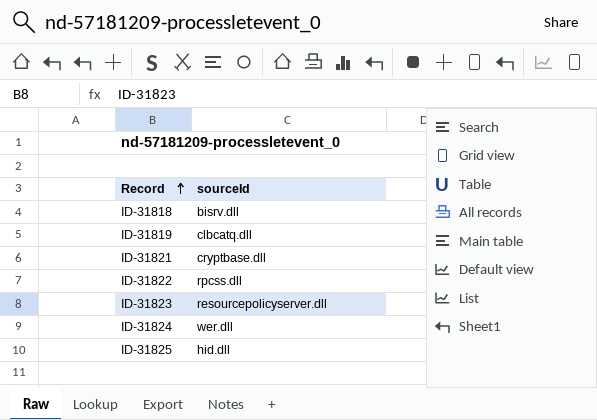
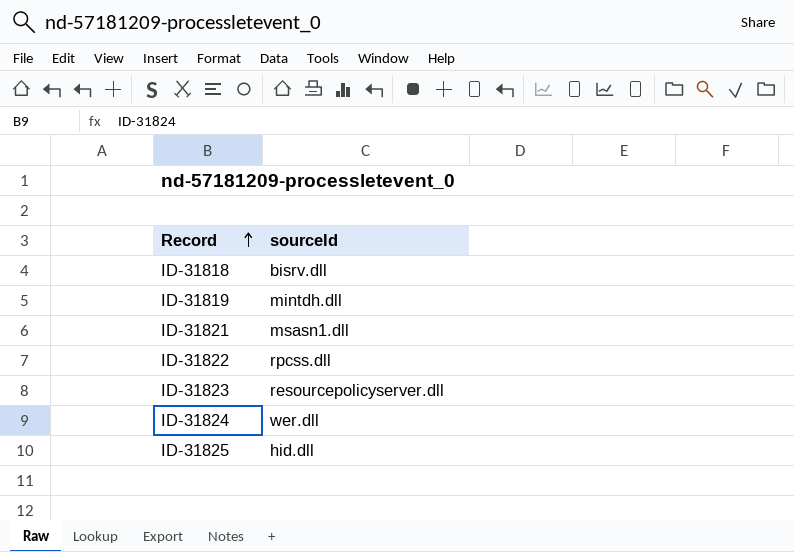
ID-31819 | sourceId: clbcatq.dll -> mintdh.dll
ID-31821 | sourceId: cryptbase.dll -> msasn1.dll

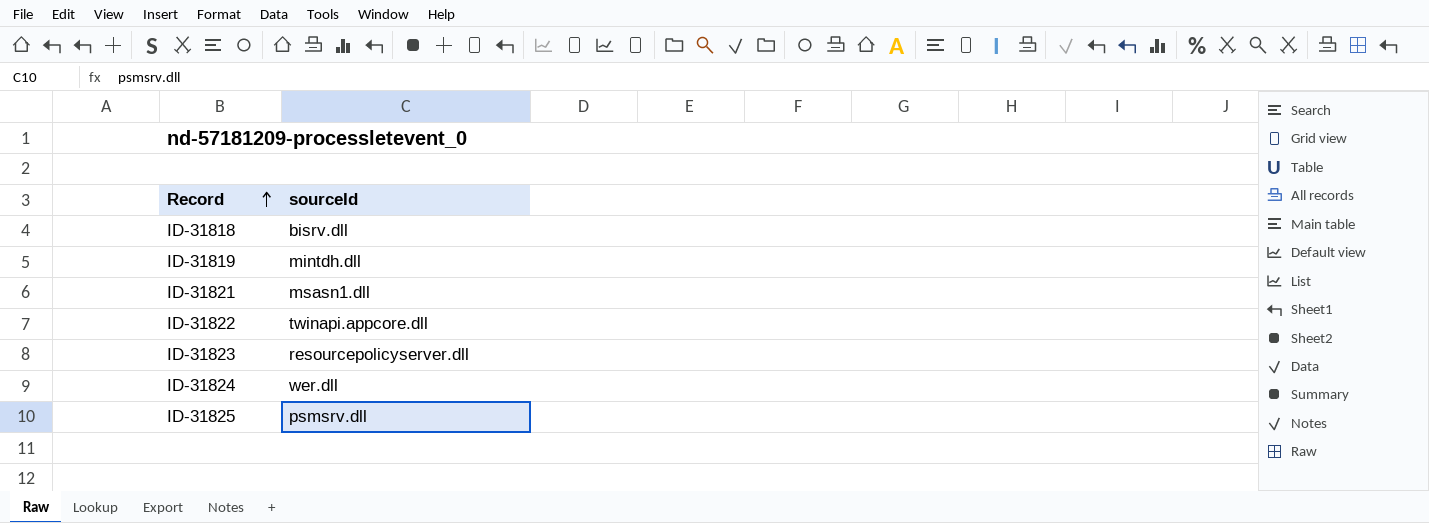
ID-31822 | sourceId: rpcss.dll -> twinapi.appcore.dll
ID-31825 | sourceId: hid.dll -> psmsrv.dll

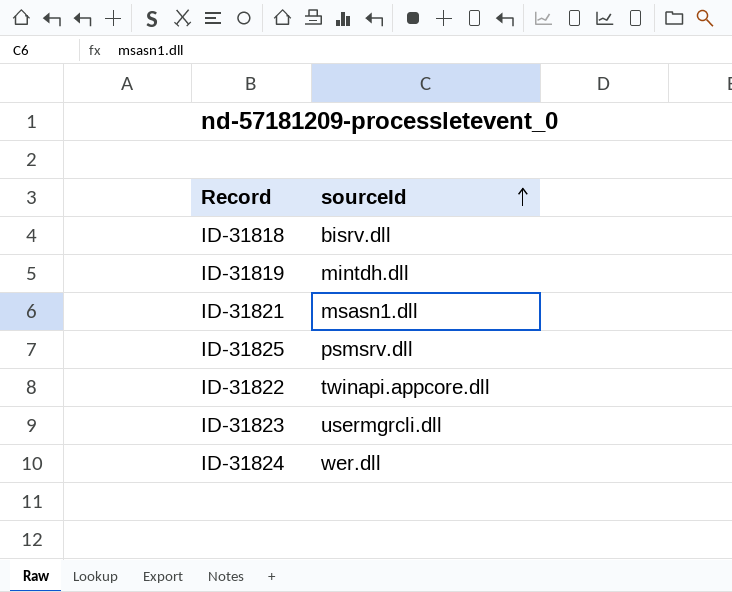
row order: Record ascending -> sourceId ascending
ID-31823 | sourceId: resourcepolicyserver.dll -> usermgrcli.dll

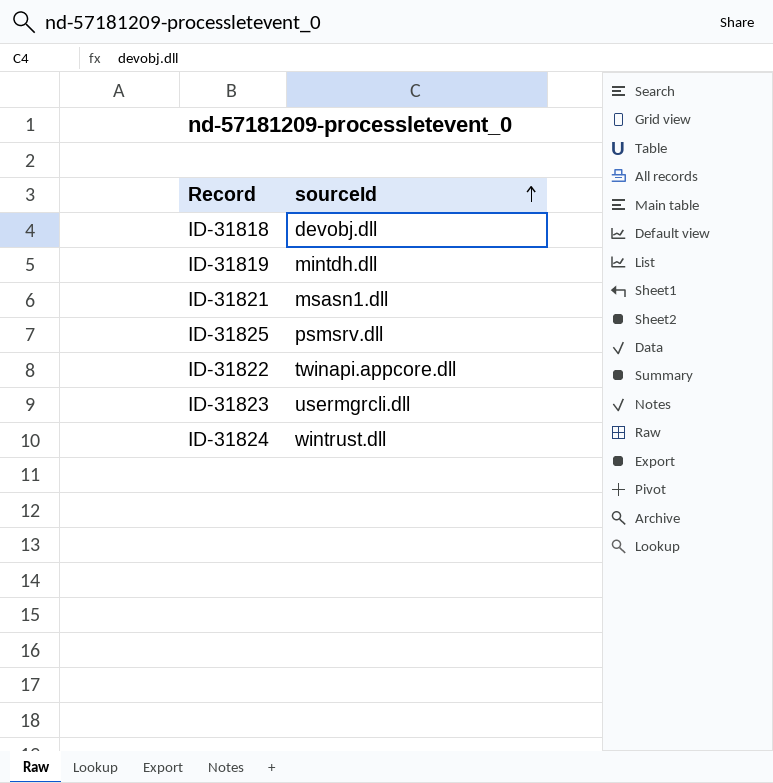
ID-31818 | sourceId: bisrv.dll -> devobj.dll
ID-31824 | sourceId: wer.dll -> wintrust.dll

